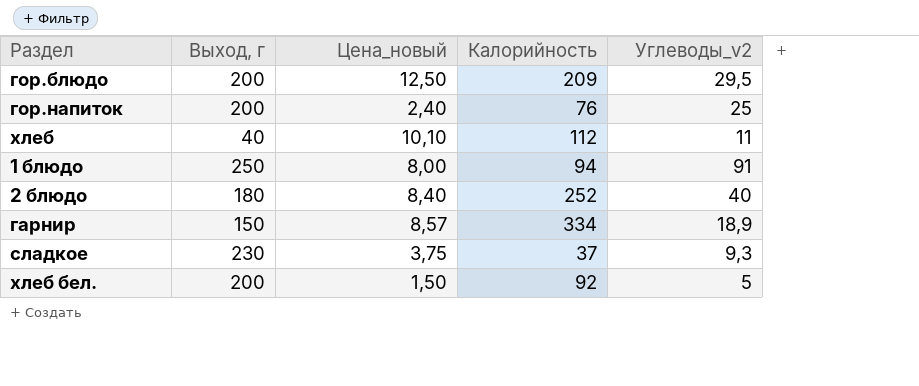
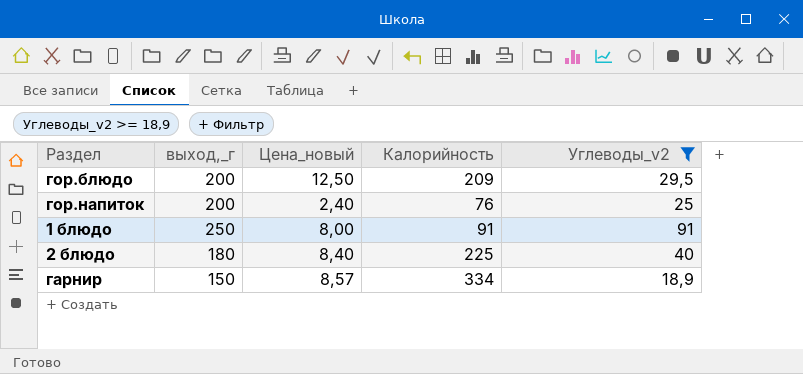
filter: none -> Углеводы_v2 >= 18,9
column name: Выход, г -> выход,_г
1 блюдо | Калорийность: 94 -> 91
2 блюдо | Калорийность: 252 -> 225

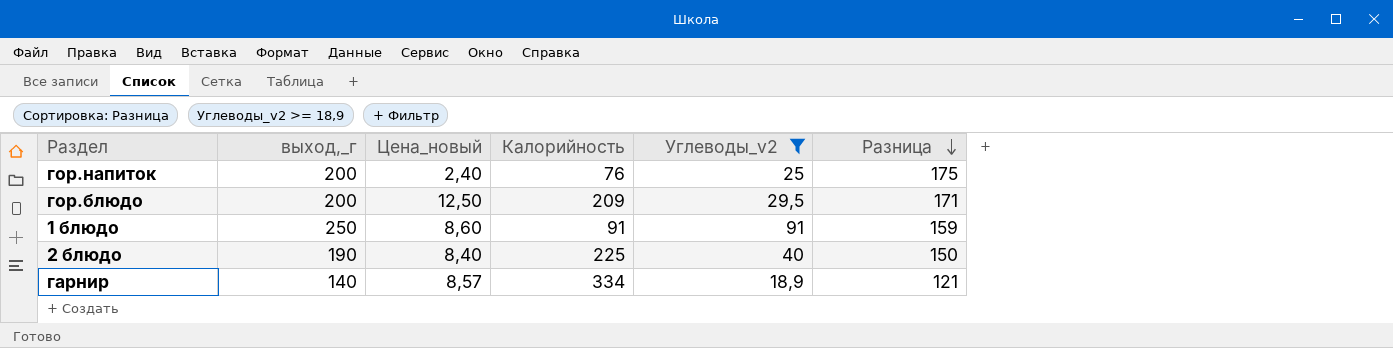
row order: none -> Разница descending
column Разница | formula: none -> [выход,_г] - [Углеводы_v2]
1 блюдо | Цена_новый: 8,00 -> 8,60
2 блюдо | выход,_г: 180 -> 190
гарнир | выход,_г: 150 -> 140

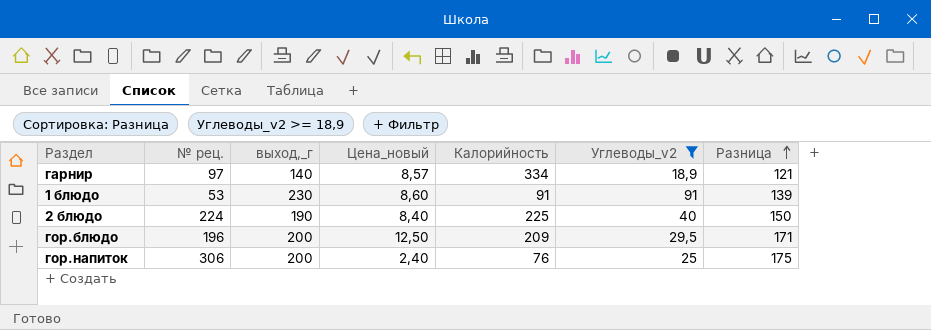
row order: Разница descending -> Разница ascending
column № рец. | position: none -> 2
1 блюдо | выход,_г: 250 -> 230
1 блюдо | Разница: 159 -> 139

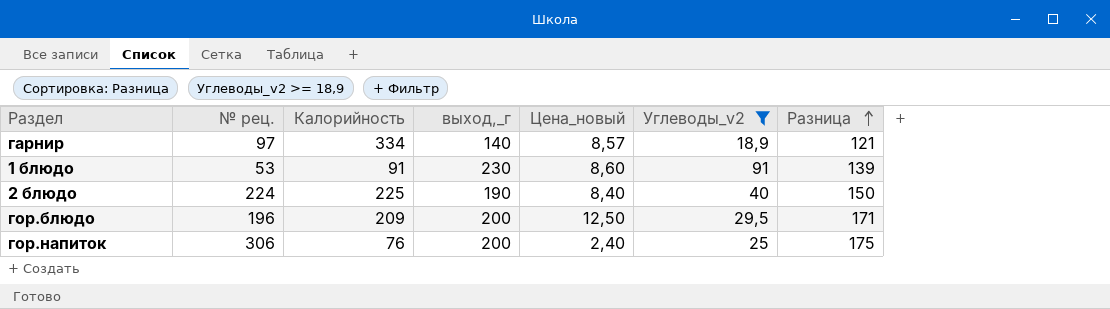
column Калорийность | position: 5 -> 3

